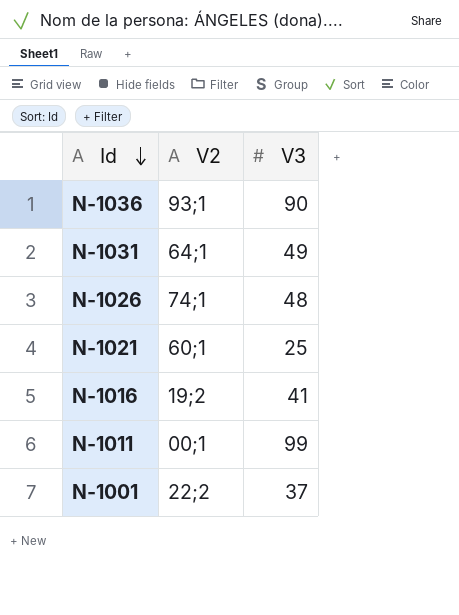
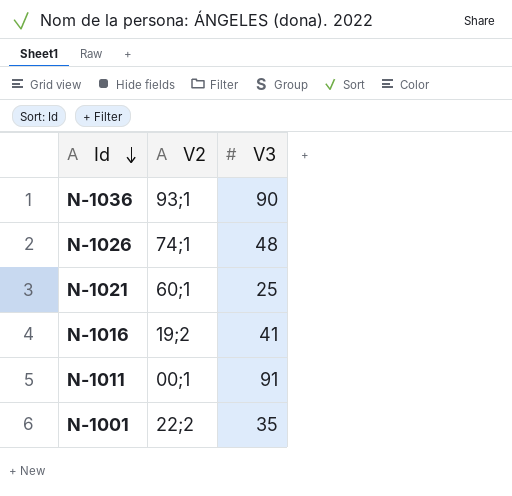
row N-1031: 64;1 | 49 -> none
N-1011 | V3: 99 -> 91
N-1001 | V3: 37 -> 35

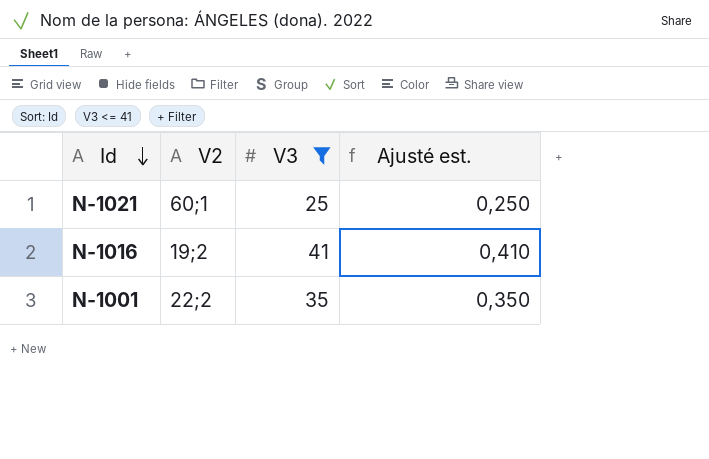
filter: none -> V3 <= 41
column Ajusté est. | formula: none -> [V3] * 0,01

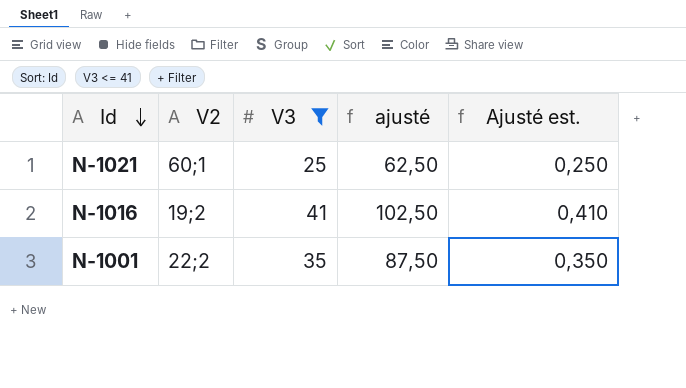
column ajusté | formula: none -> [V3] * 2,5

